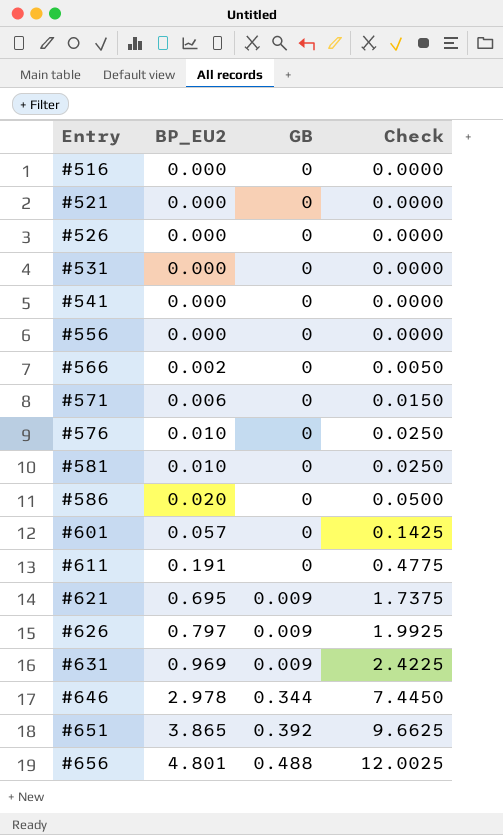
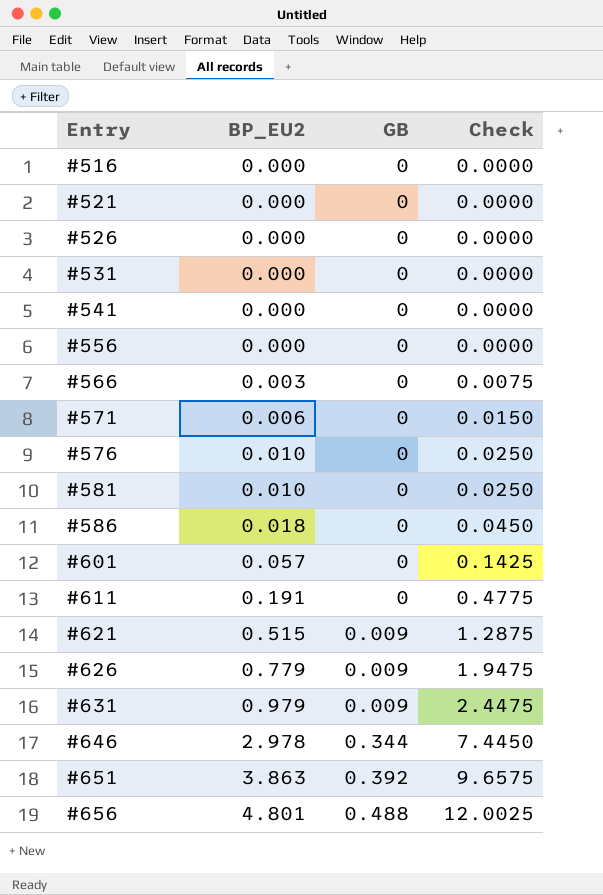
#566 | BP_EU2: 0.002 -> 0.003
#566 | Check: 0.0050 -> 0.0075
#586 | BP_EU2: 0.020 -> 0.018
#586 | Check: 0.0500 -> 0.0450
#621 | BP_EU2: 0.695 -> 0.515
#621 | Check: 1.7375 -> 1.2875
#626 | BP_EU2: 0.797 -> 0.779
#626 | Check: 1.9925 -> 1.9475
#631 | BP_EU2: 0.969 -> 0.979
#631 | Check: 2.4225 -> 2.4475
#651 | BP_EU2: 3.865 -> 3.863
#651 | Check: 9.6625 -> 9.6575

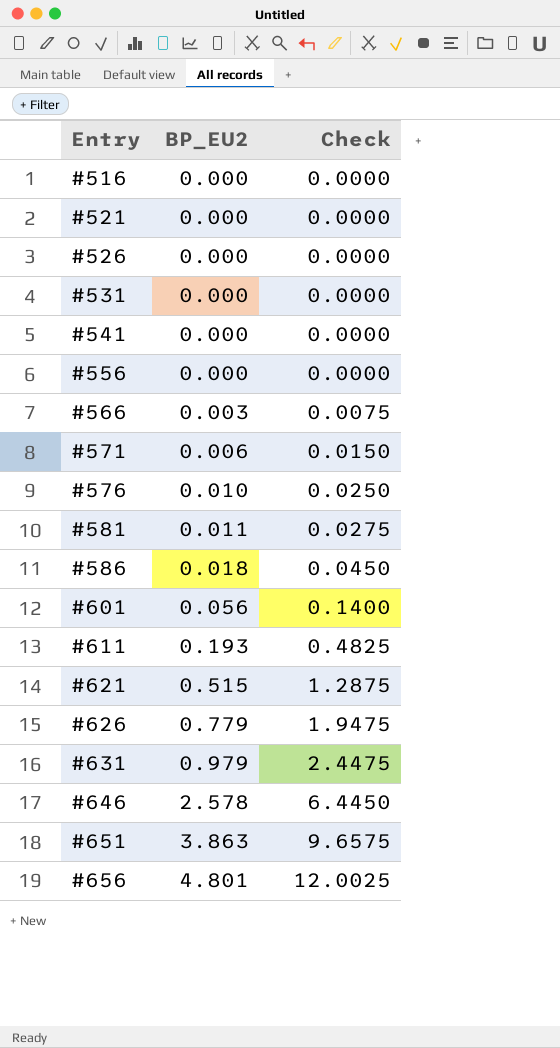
column GB | position: 3 -> none
#581 | BP_EU2: 0.010 -> 0.011
#581 | Check: 0.0250 -> 0.0275
#601 | BP_EU2: 0.057 -> 0.056
#601 | Check: 0.1425 -> 0.1400
#611 | BP_EU2: 0.191 -> 0.193
#611 | Check: 0.4775 -> 0.4825
#646 | BP_EU2: 2.978 -> 2.578
#646 | Check: 7.4450 -> 6.4450

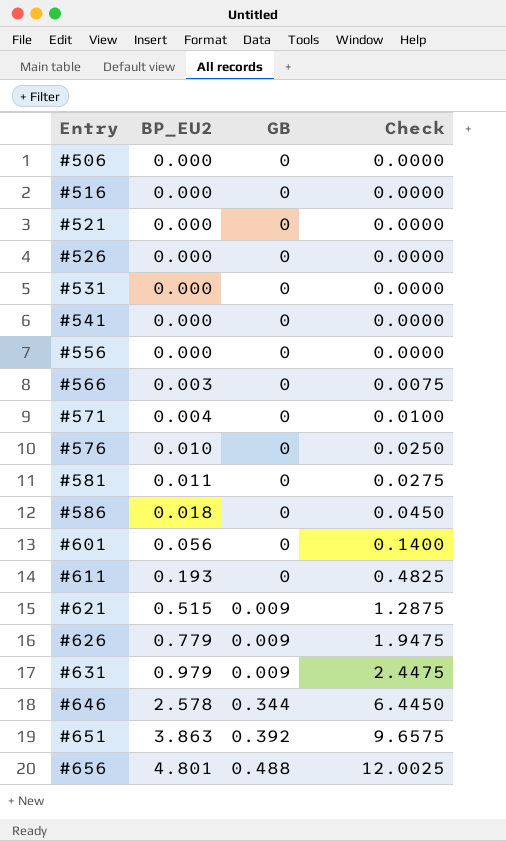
column GB | position: none -> 3
row #506: none -> 0.000 | 0 | 0.0000
#571 | BP_EU2: 0.006 -> 0.004
#571 | Check: 0.0150 -> 0.0100

